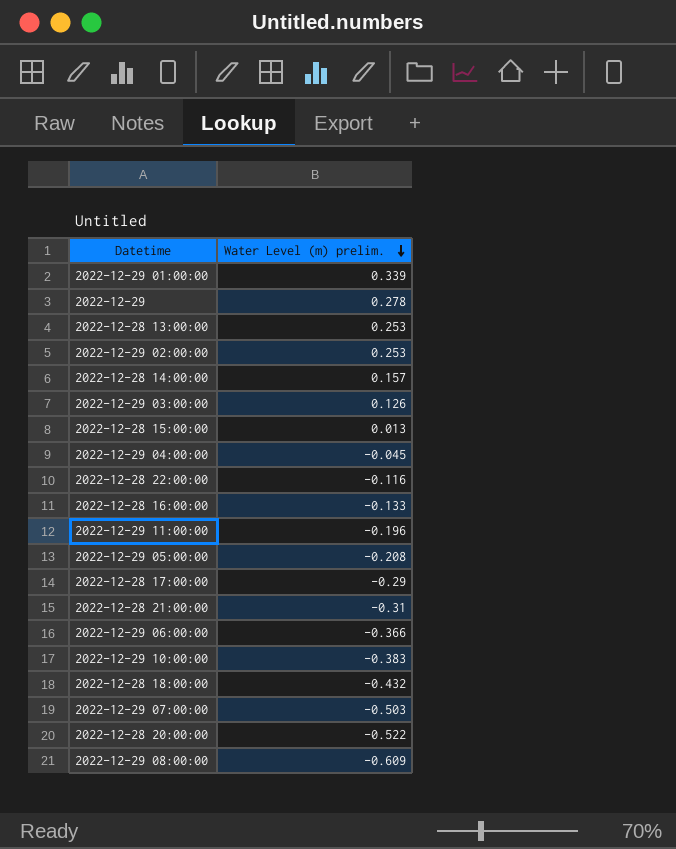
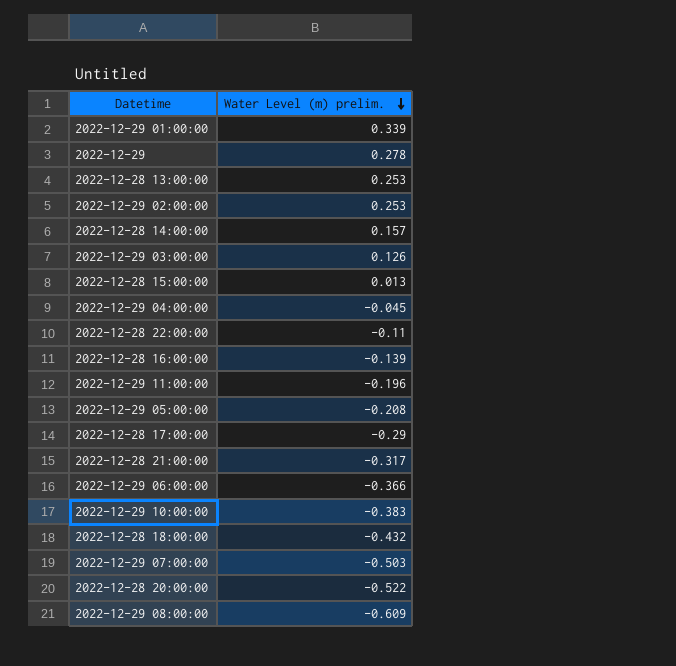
2022-12-28 22:00:00 | Water Level (m) prelim.: -0.116 -> -0.11
2022-12-28 16:00:00 | Water Level (m) prelim.: -0.133 -> -0.139
2022-12-28 21:00:00 | Water Level (m) prelim.: -0.31 -> -0.317

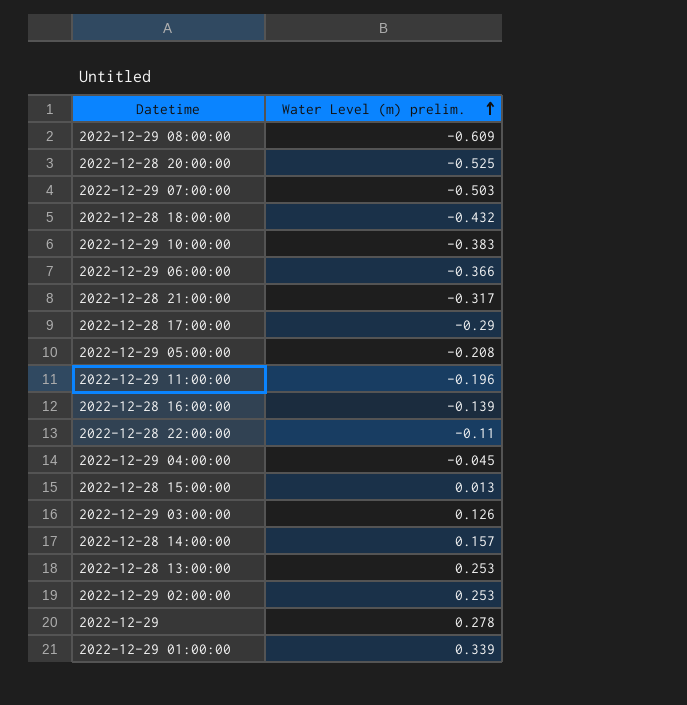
row order: Water Level (m) prelim. descending -> Water Level (m) prelim. ascending
2022-12-28 20:00:00 | Water Level (m) prelim.: -0.522 -> -0.525

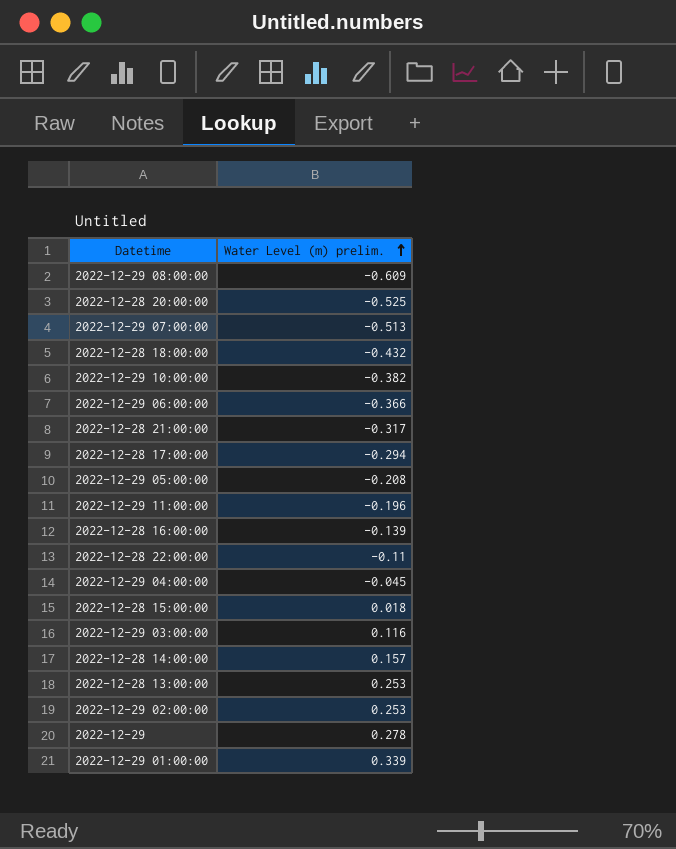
2022-12-29 07:00:00 | Water Level (m) prelim.: -0.503 -> -0.513
2022-12-29 10:00:00 | Water Level (m) prelim.: -0.383 -> -0.382
2022-12-28 17:00:00 | Water Level (m) prelim.: -0.29 -> -0.294
2022-12-28 15:00:00 | Water Level (m) prelim.: 0.013 -> 0.018
2022-12-29 03:00:00 | Water Level (m) prelim.: 0.126 -> 0.116

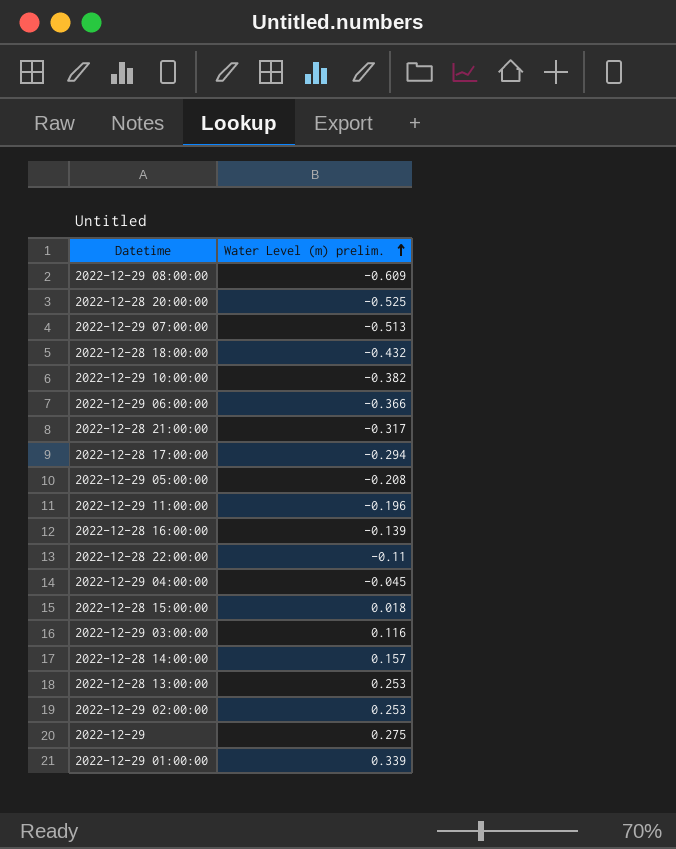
2022-12-29 | Water Level (m) prelim.: 0.278 -> 0.275

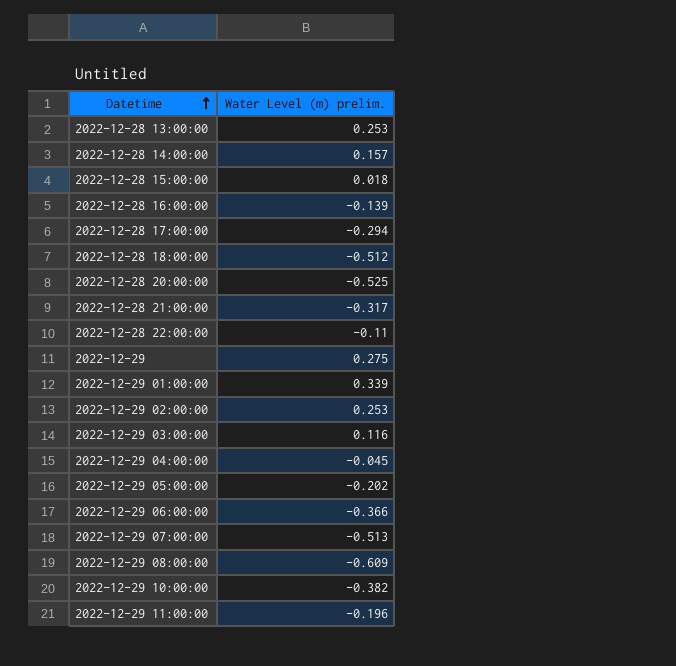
row order: Water Level (m) prelim. ascending -> Datetime ascending
2022-12-28 18:00:00 | Water Level (m) prelim.: -0.432 -> -0.512
2022-12-29 05:00:00 | Water Level (m) prelim.: -0.208 -> -0.202

